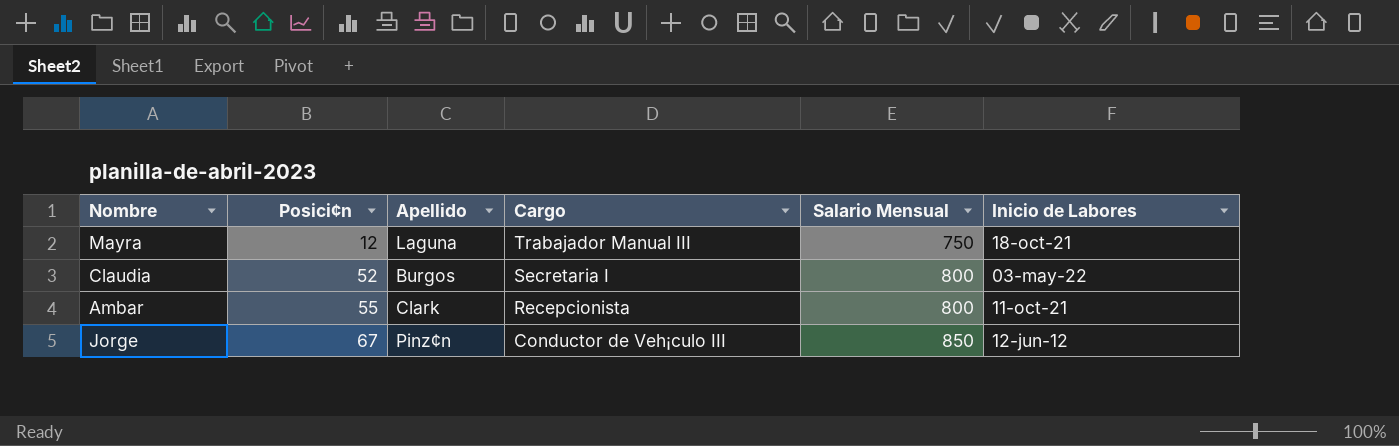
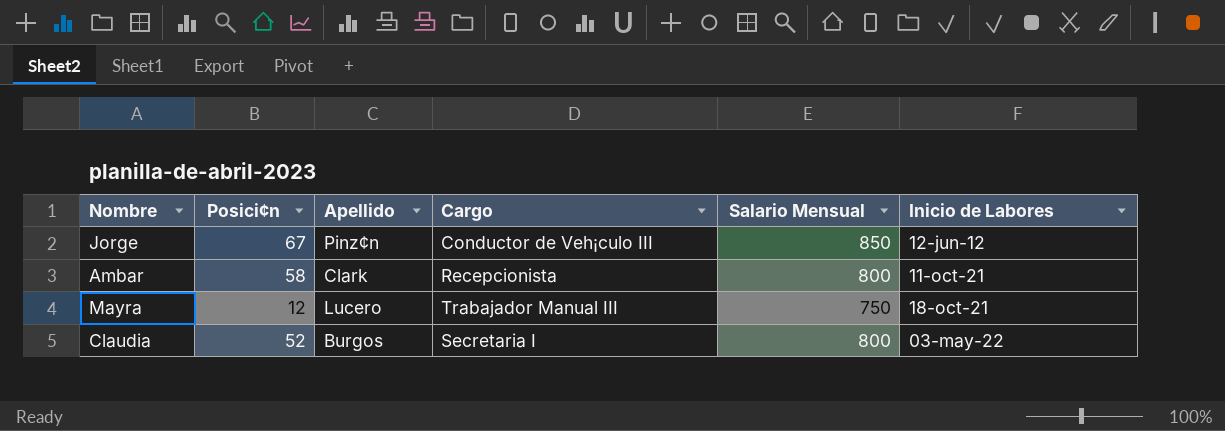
row order: Posici¢n ascending -> Inicio de Labores ascending
Ambar | Posici¢n: 55 -> 58
Mayra | Apellido: Laguna -> Lucero

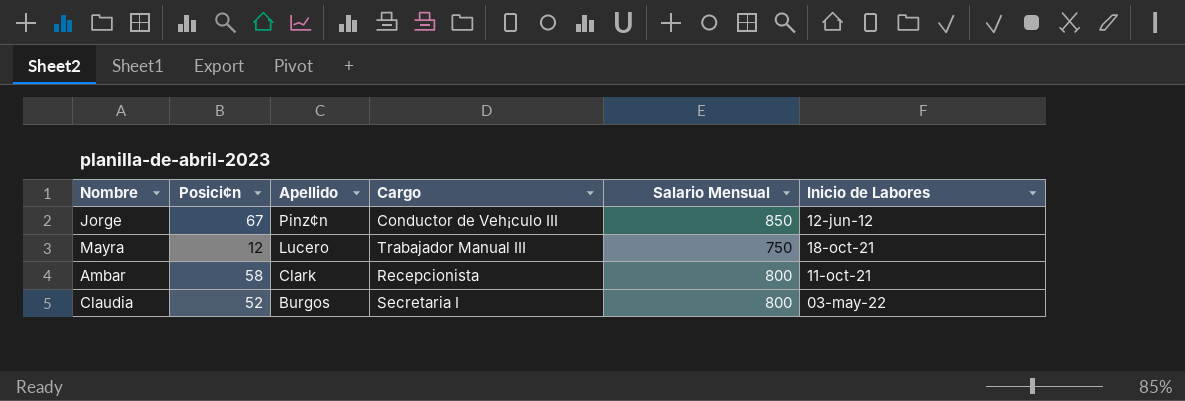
row order: Inicio de Labores ascending -> Apellido descending

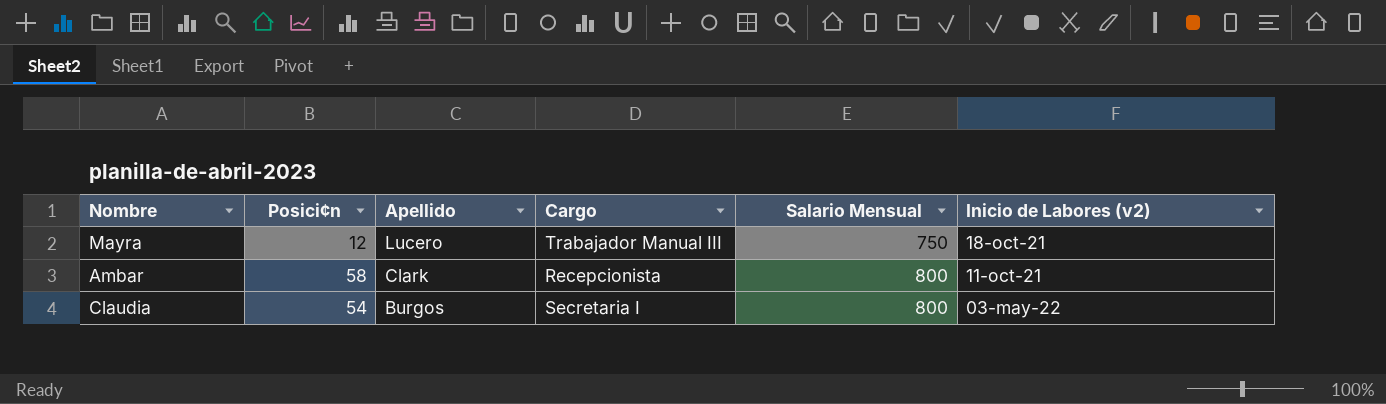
column name: Inicio de Labores -> Inicio de Labores (v2)
row Jorge: 67 | Pinz¢n | Conductor de Veh¡culo III | 850 | 12-jun-12 -> none
Claudia | Posici¢n: 52 -> 54

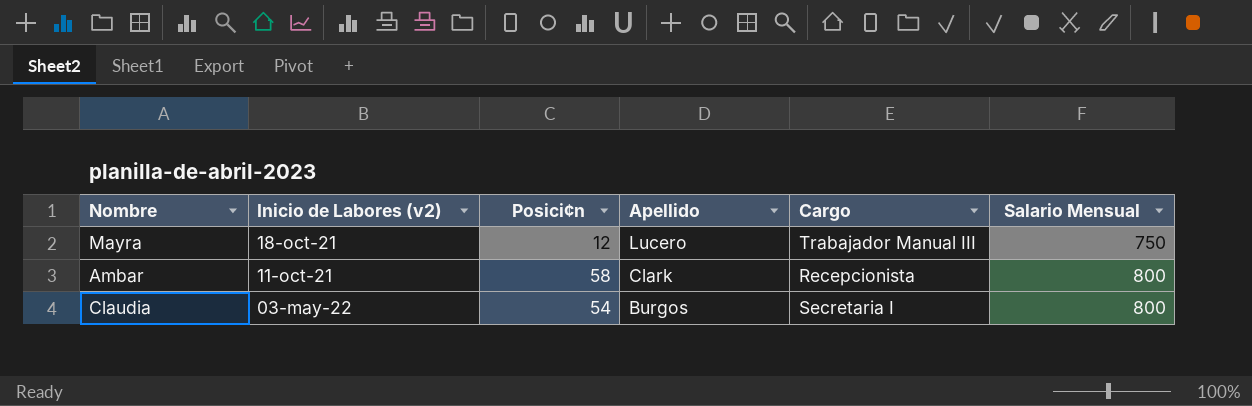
column Inicio de Labores (v2) | position: 6 -> 2

